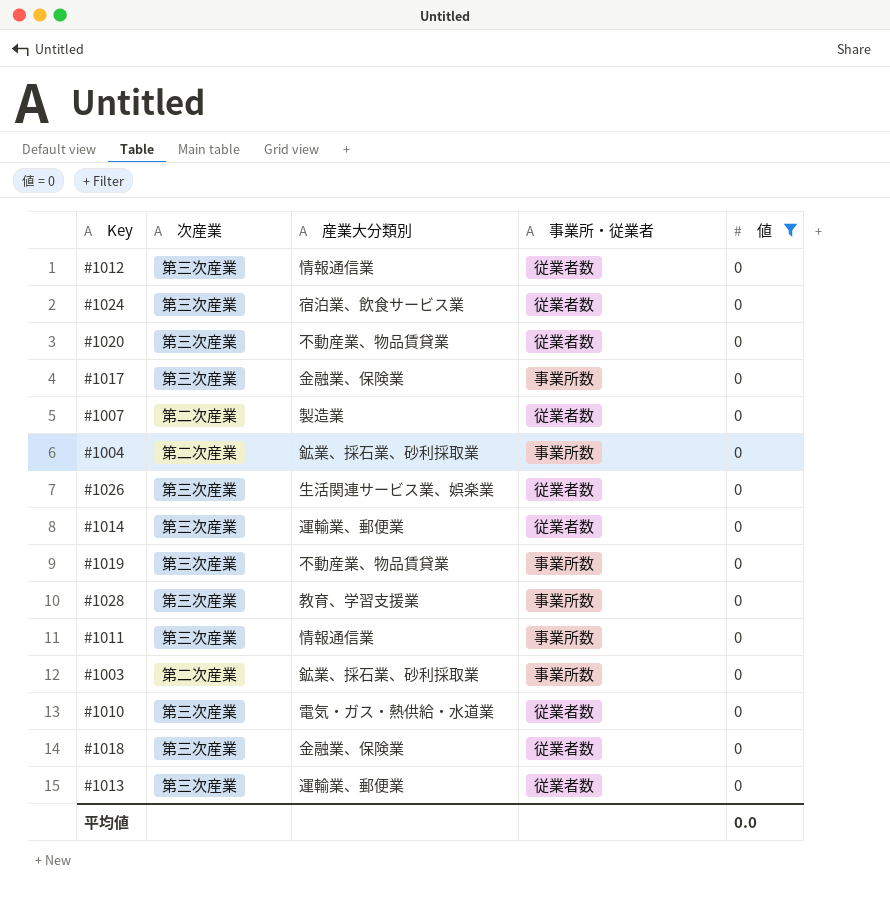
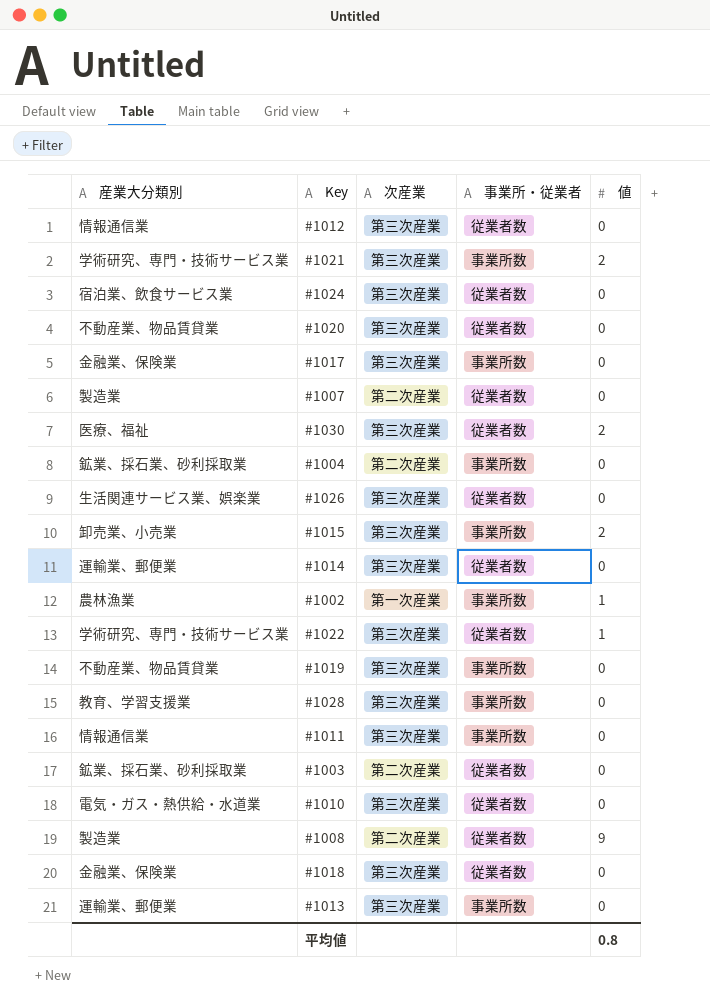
filter: 値 = 0 -> none
column 産業大分類別 | position: 3 -> 1
#1003 | 事業所・従業者: 事業所数 -> 従業者数
#1013 | 事業所・従業者: 従業者数 -> 事業所数
平均値 | 値: 0.0 -> 0.8

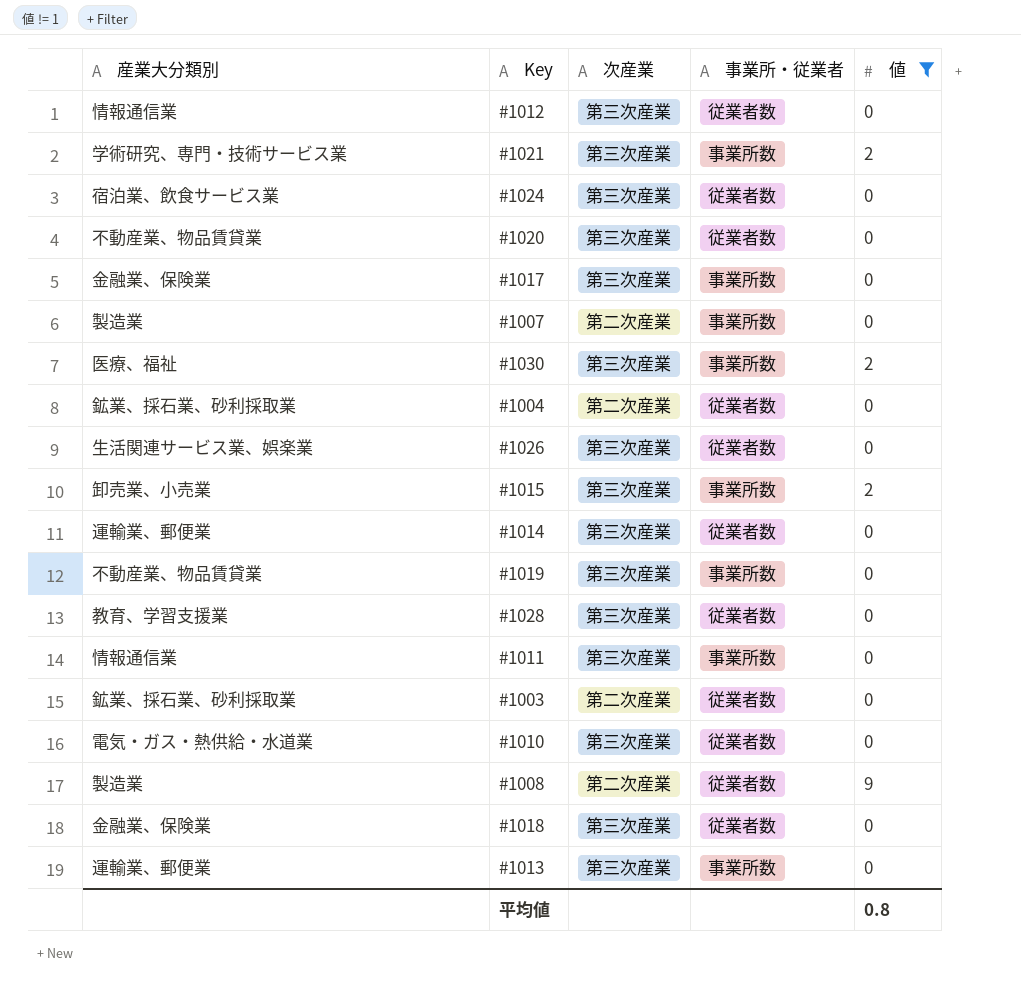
filter: none -> 値 != 1
#1007 | 事業所・従業者: 従業者数 -> 事業所数
#1030 | 事業所・従業者: 従業者数 -> 事業所数
#1004 | 事業所・従業者: 事業所数 -> 従業者数
#1028 | 事業所・従業者: 事業所数 -> 従業者数

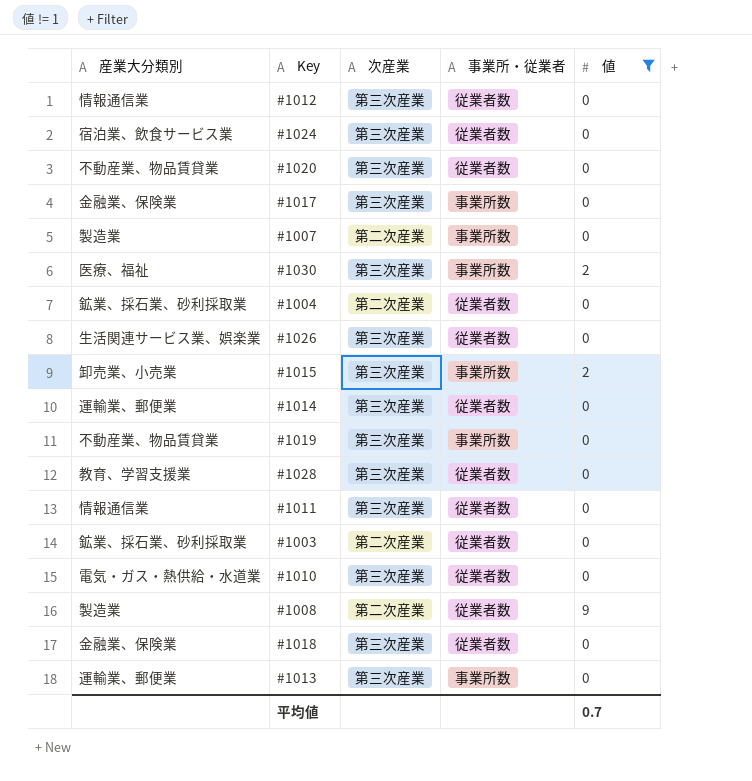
row #1021: 学術研究、専門・技術サービス業 | 第三次産業 | 事業所数 | 2 -> none
#1011 | 事業所・従業者: 事業所数 -> 従業者数
平均値 | 値: 0.8 -> 0.7

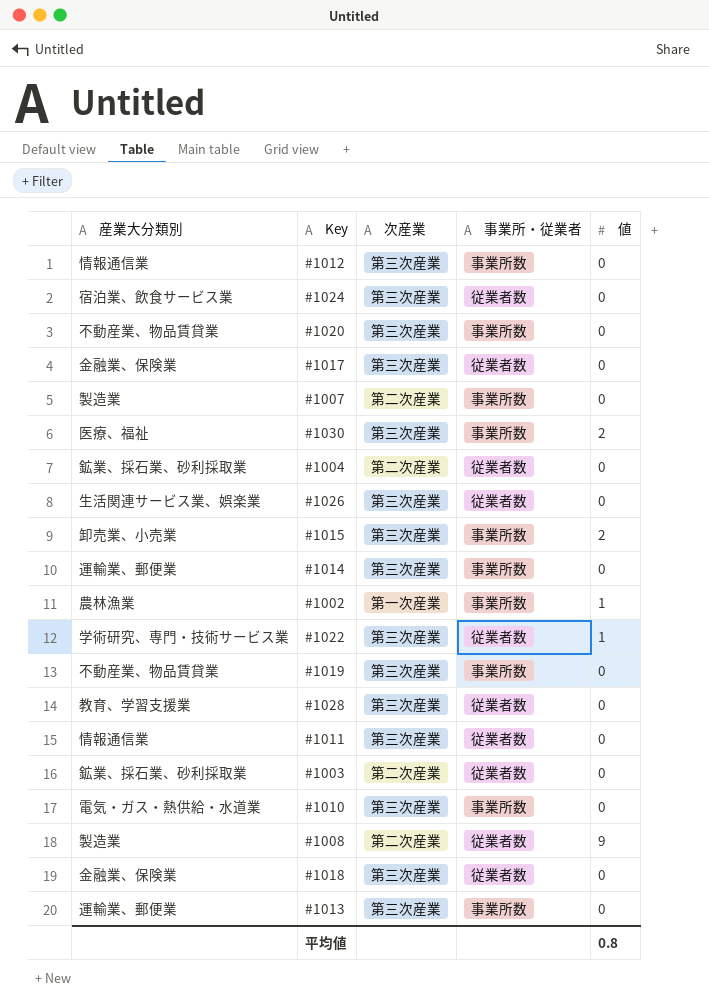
filter: 値 != 1 -> none
#1012 | 事業所・従業者: 従業者数 -> 事業所数
#1020 | 事業所・従業者: 従業者数 -> 事業所数
#1017 | 事業所・従業者: 事業所数 -> 従業者数
#1014 | 事業所・従業者: 従業者数 -> 事業所数
#1010 | 事業所・従業者: 従業者数 -> 事業所数
平均値 | 値: 0.7 -> 0.8

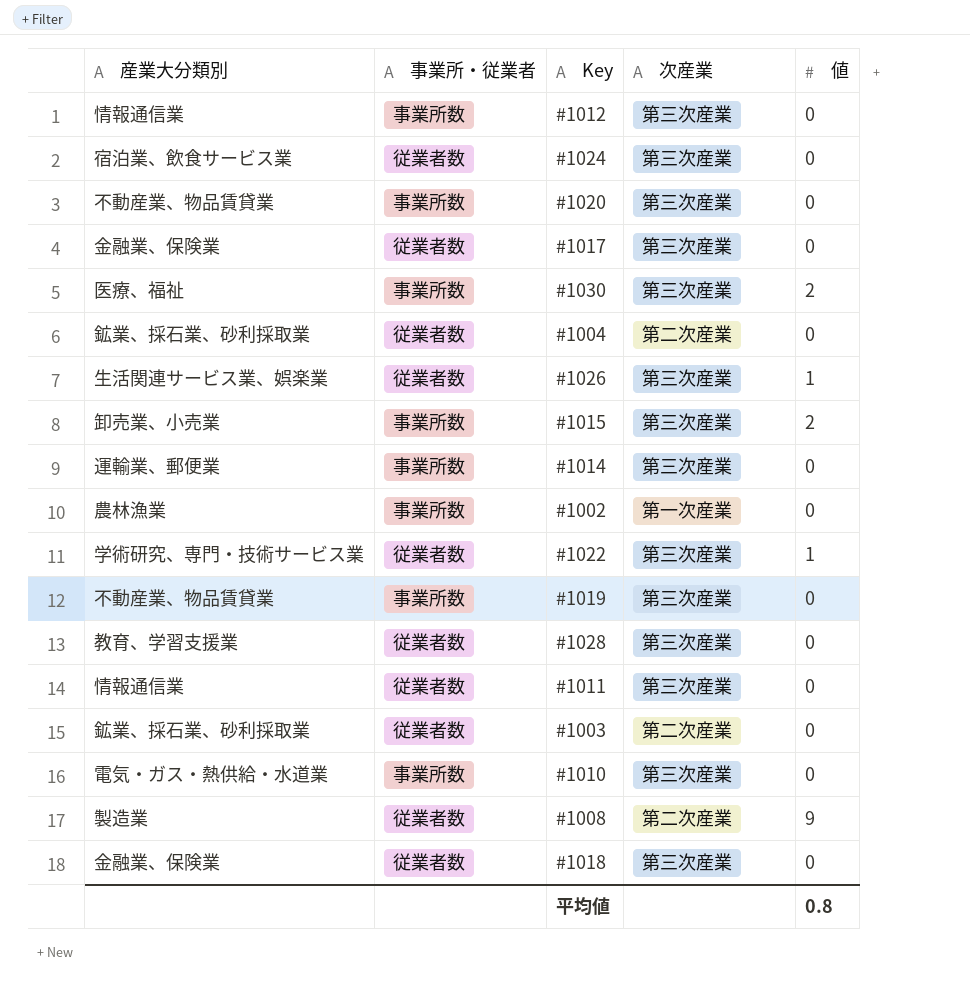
column 事業所・従業者 | position: 4 -> 2
row #1007: 製造業 | 第二次産業 | 事業所数 | 0 -> none
row #1013: 運輸業、郵便業 | 第三次産業 | 事業所数 | 0 -> none
#1026 | 値: 0 -> 1
#1002 | 値: 1 -> 0

